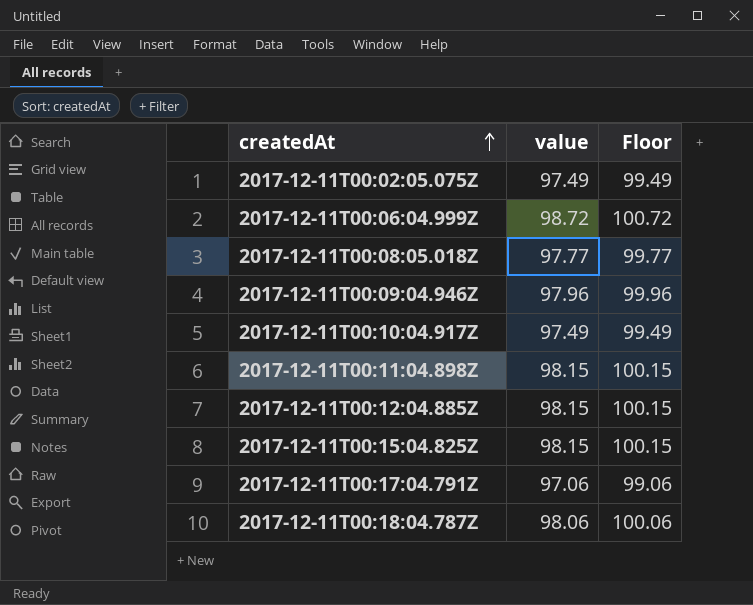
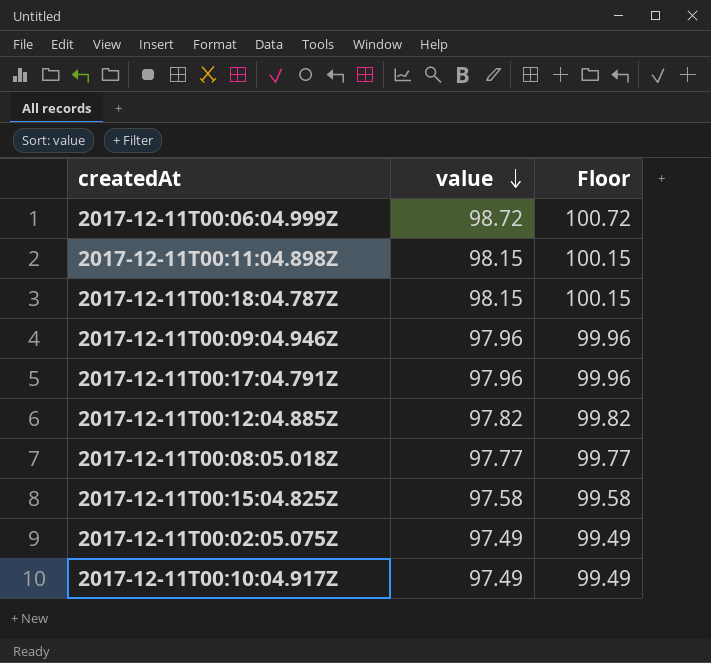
row order: createdAt ascending -> value descending
2017-12-11T00:18:04.787Z | value: 98.06 -> 98.15
2017-12-11T00:18:04.787Z | Floor: 100.06 -> 100.15
2017-12-11T00:17:04.791Z | value: 97.06 -> 97.96
2017-12-11T00:17:04.791Z | Floor: 99.06 -> 99.96
2017-12-11T00:12:04.885Z | value: 98.15 -> 97.82
2017-12-11T00:12:04.885Z | Floor: 100.15 -> 99.82
2017-12-11T00:15:04.825Z | value: 98.15 -> 97.58
2017-12-11T00:15:04.825Z | Floor: 100.15 -> 99.58

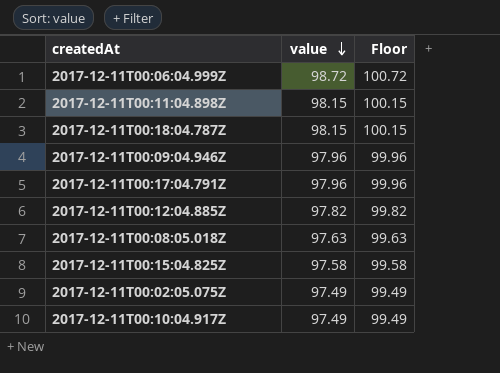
2017-12-11T00:08:05.018Z | value: 97.77 -> 97.63
2017-12-11T00:08:05.018Z | Floor: 99.77 -> 99.63

